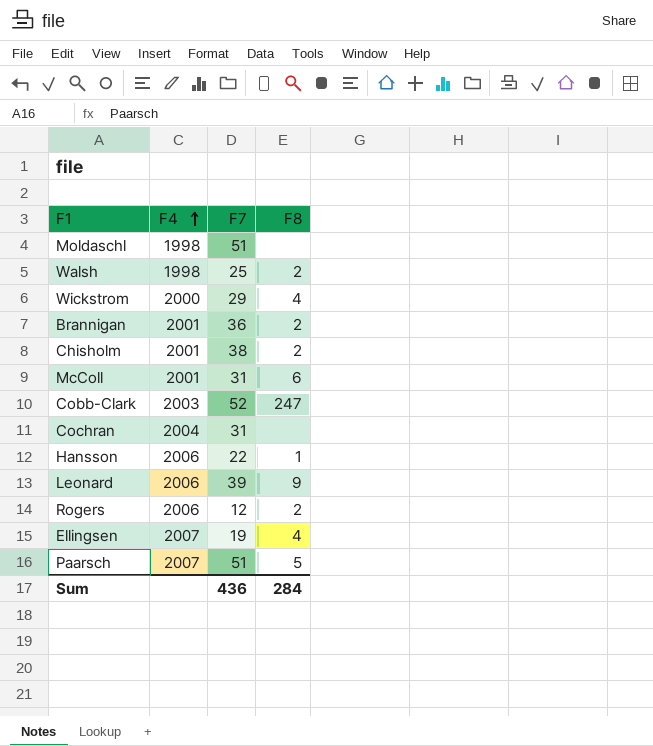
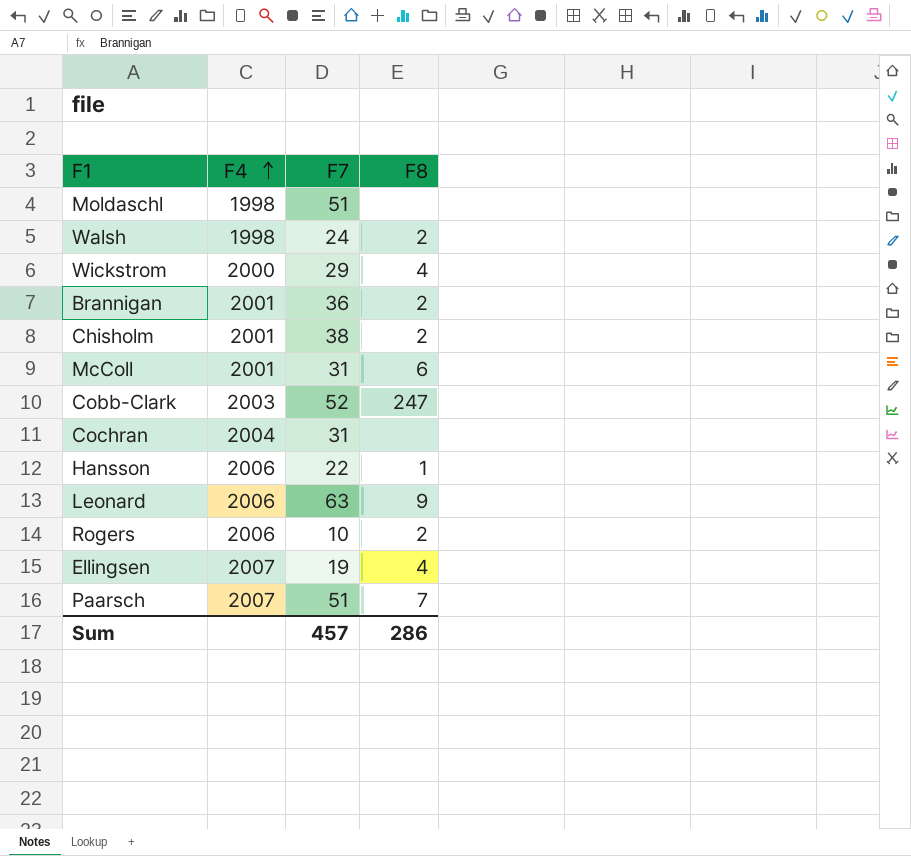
Walsh | F7: 25 -> 24
Leonard | F7: 39 -> 63
Rogers | F7: 12 -> 10
Paarsch | F8: 5 -> 7
Sum | F7: 436 -> 457
Sum | F8: 284 -> 286

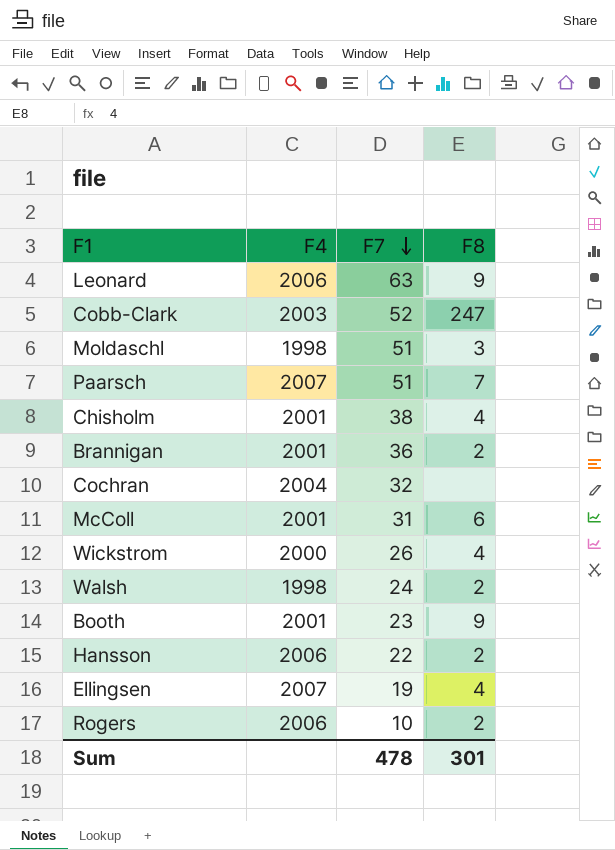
row order: F4 ascending -> F7 descending
Moldaschl | F8: none -> 3
Chisholm | F8: 2 -> 4
Cochran | F7: 31 -> 32
Wickstrom | F7: 29 -> 26
row Booth: none -> 2001 | 23 | 9
Hansson | F8: 1 -> 2
Sum | F7: 457 -> 478
Sum | F8: 286 -> 301

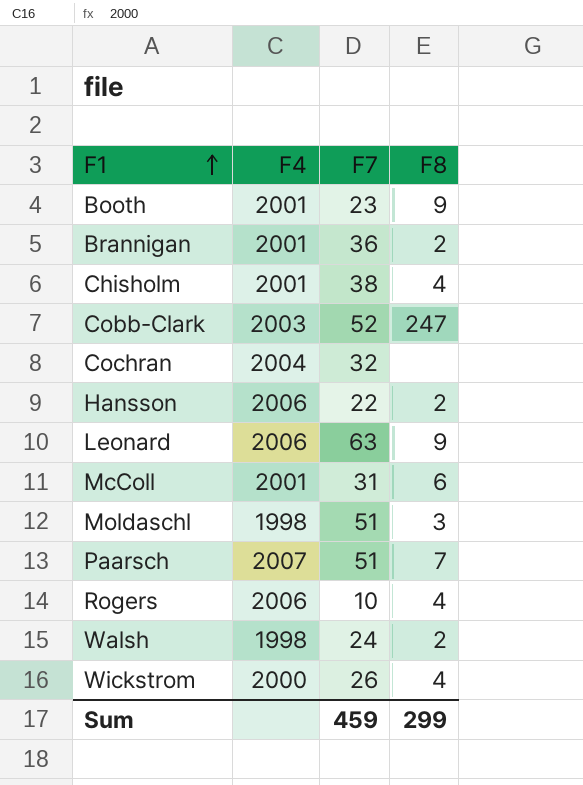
row order: F7 descending -> F1 ascending
row Ellingsen: 2007 | 19 | 4 -> none
Rogers | F8: 2 -> 4
Sum | F7: 478 -> 459
Sum | F8: 301 -> 299

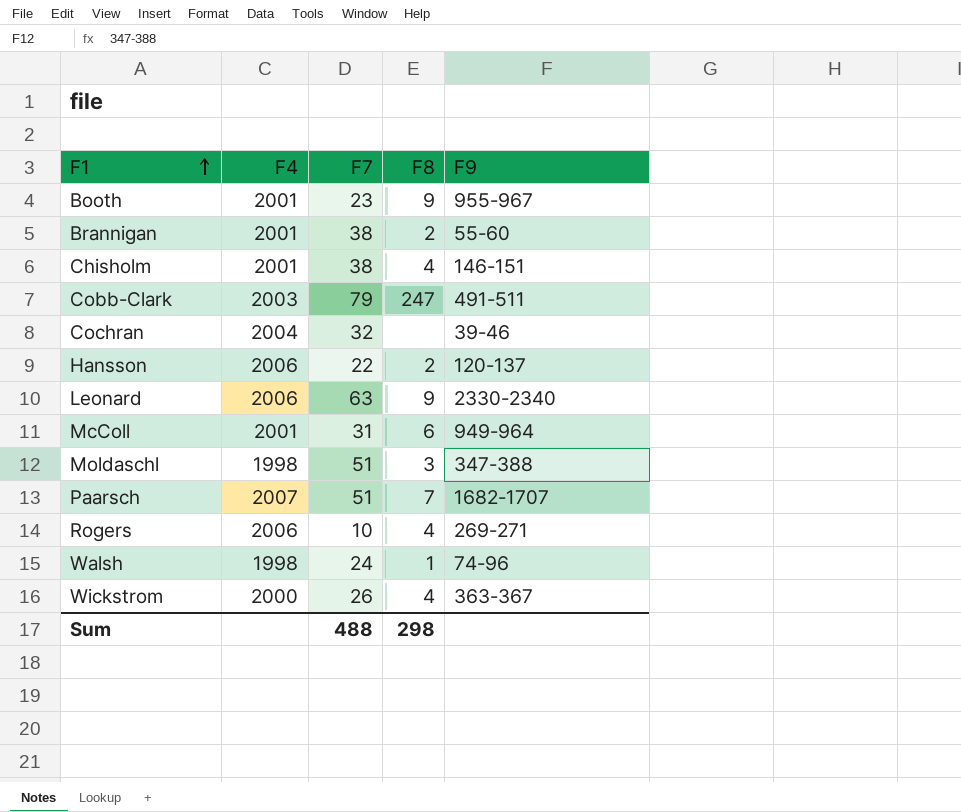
column F9 | position: none -> 5
Brannigan | F7: 36 -> 38
Cobb-Clark | F7: 52 -> 79
Walsh | F8: 2 -> 1
Sum | F7: 459 -> 488
Sum | F8: 299 -> 298

